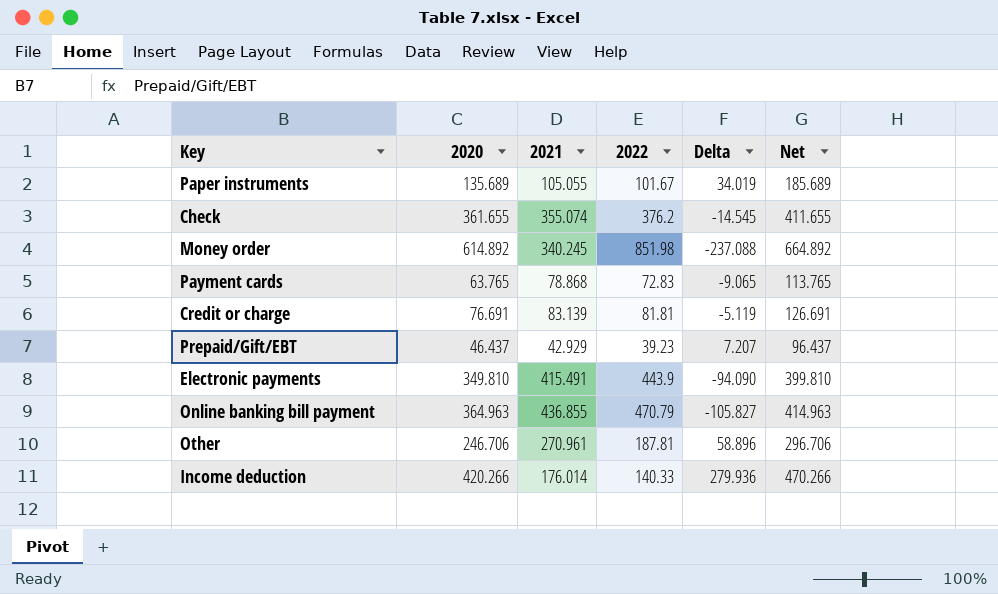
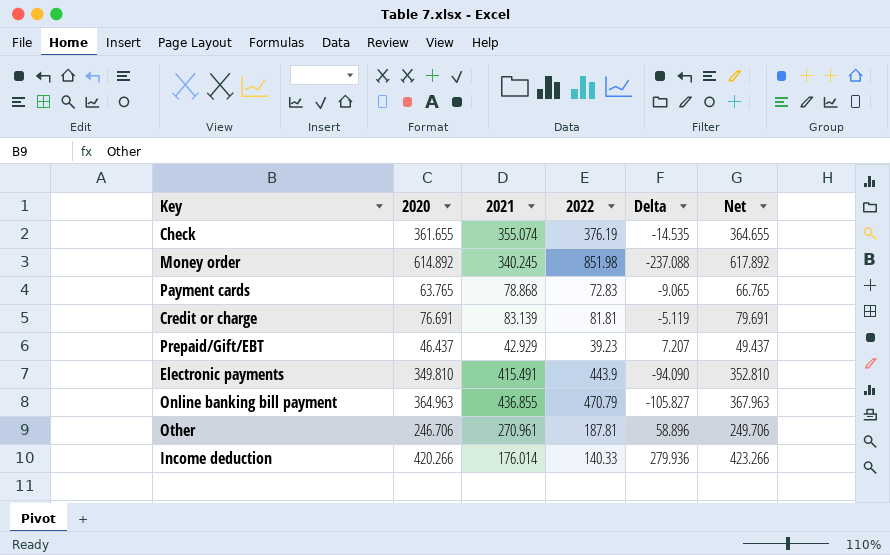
column Net | formula: [2020] + 50 -> [2020] + 3
row Paper instruments: 135.689 | 105.055 | 101.67 | 34.019 | 185.689 -> none
Check | 2022: 376.2 -> 376.19
Check | Delta: -14.545 -> -14.535

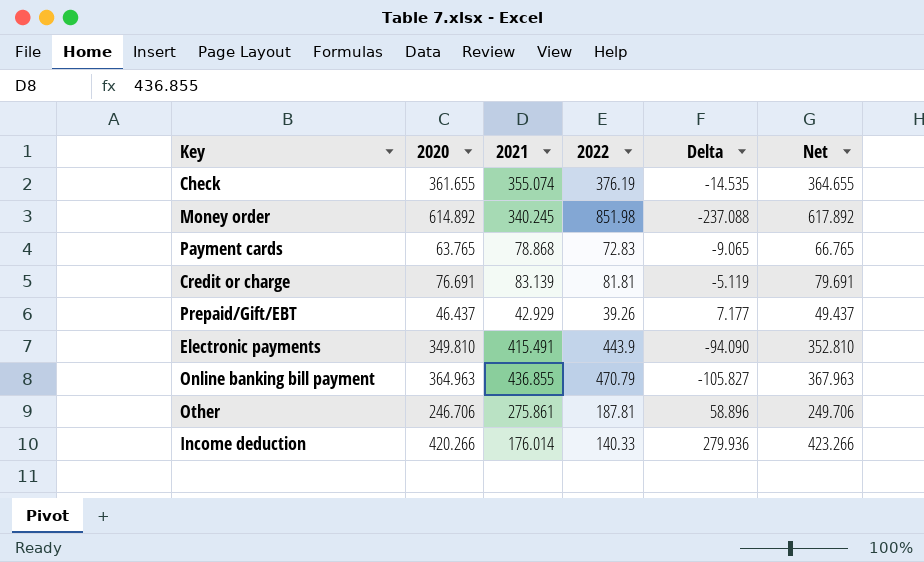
Prepaid/Gift/EBT | 2022: 39.23 -> 39.26
Prepaid/Gift/EBT | Delta: 7.207 -> 7.177
Other | 2021: 270.961 -> 275.861

